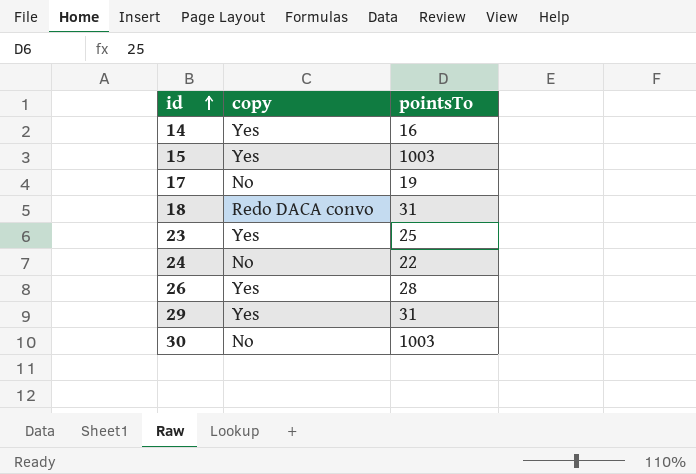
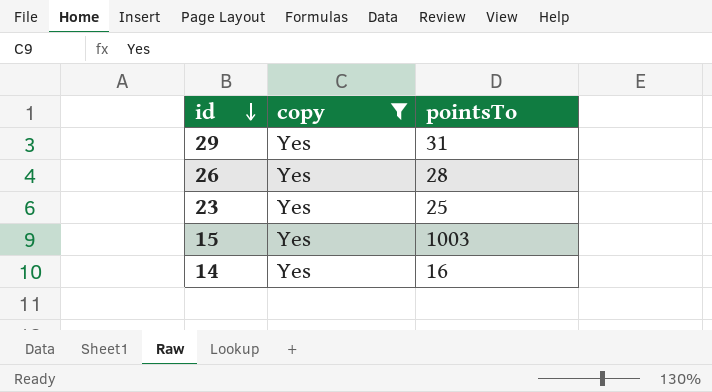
filter: none -> copy = Yes
row order: id ascending -> id descending

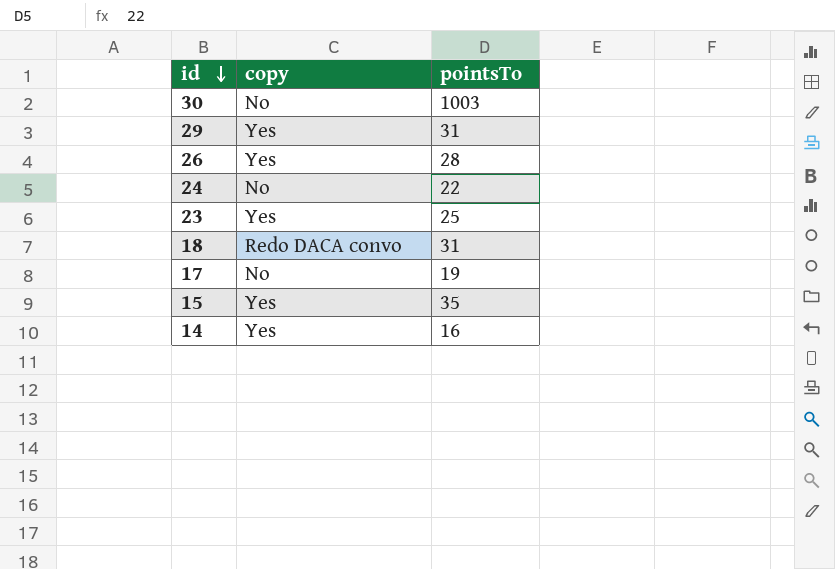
filter: copy = Yes -> none
15 | pointsTo: 1003 -> 35

